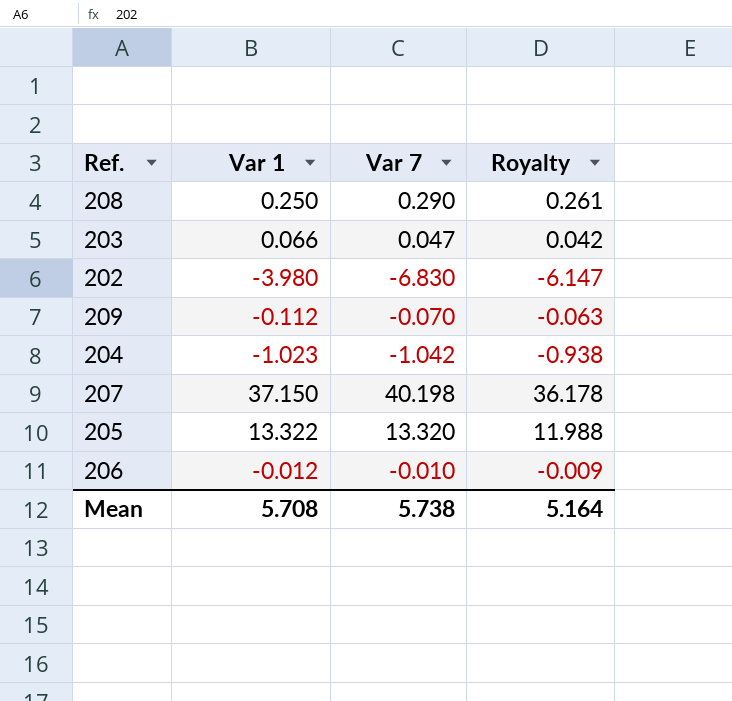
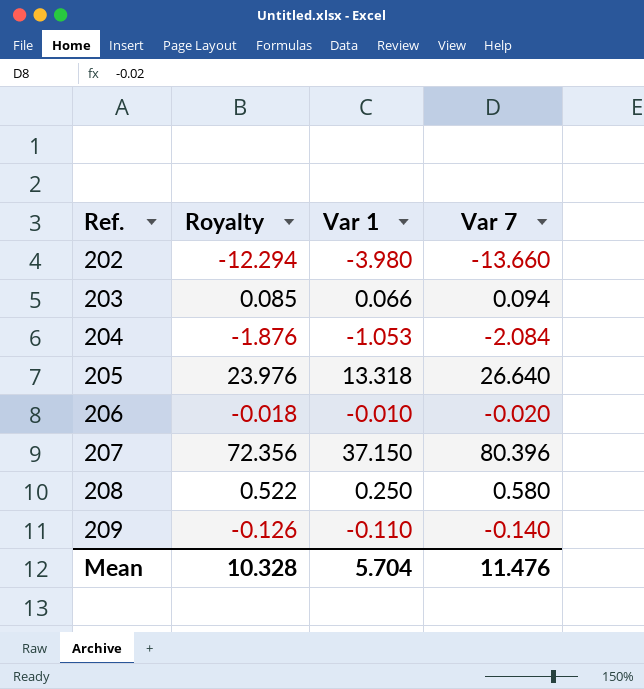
row order: none -> Ref. ascending
column Royalty | position: 4 -> 2
202 | Royalty: -6.147 -> -12.294
202 | Var 7: -6.830 -> -13.660
203 | Royalty: 0.042 -> 0.085
203 | Var 7: 0.047 -> 0.094
204 | Royalty: -0.938 -> -1.876
204 | Var 1: -1.023 -> -1.053
204 | Var 7: -1.042 -> -2.084
205 | Royalty: 11.988 -> 23.976
205 | Var 1: 13.322 -> 13.318
205 | Var 7: 13.320 -> 26.640
206 | Royalty: -0.009 -> -0.018
206 | Var 1: -0.012 -> -0.010
206 | Var 7: -0.010 -> -0.020
207 | Royalty: 36.178 -> 72.356
207 | Var 7: 40.198 -> 80.396
208 | Royalty: 0.261 -> 0.522
208 | Var 7: 0.290 -> 0.580
209 | Royalty: -0.063 -> -0.126
209 | Var 1: -0.112 -> -0.110
209 | Var 7: -0.070 -> -0.140
Mean | Royalty: 5.164 -> 10.328
Mean | Var 1: 5.708 -> 5.704
Mean | Var 7: 5.738 -> 11.476

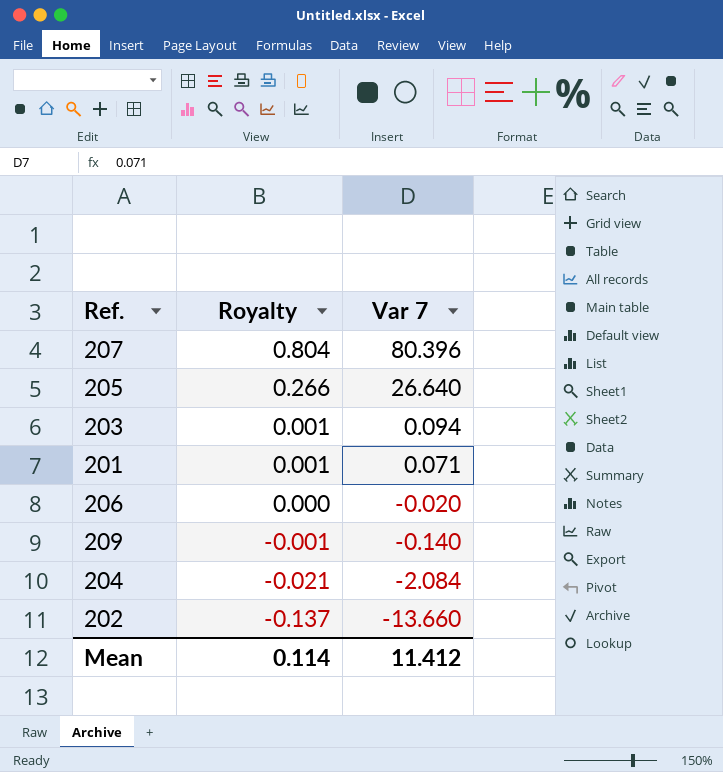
row order: Ref. ascending -> Royalty descending
column Var 1 | position: 3 -> none
column Royalty | formula: [Var 7] * 0.9 -> [Var 7] * 0.01
row 208: 0.522 | 0.250 | 0.580 -> none
row 201: none -> 0.001 | 0.071
Mean | Royalty: 10.328 -> 0.114
Mean | Var 7: 11.476 -> 11.412

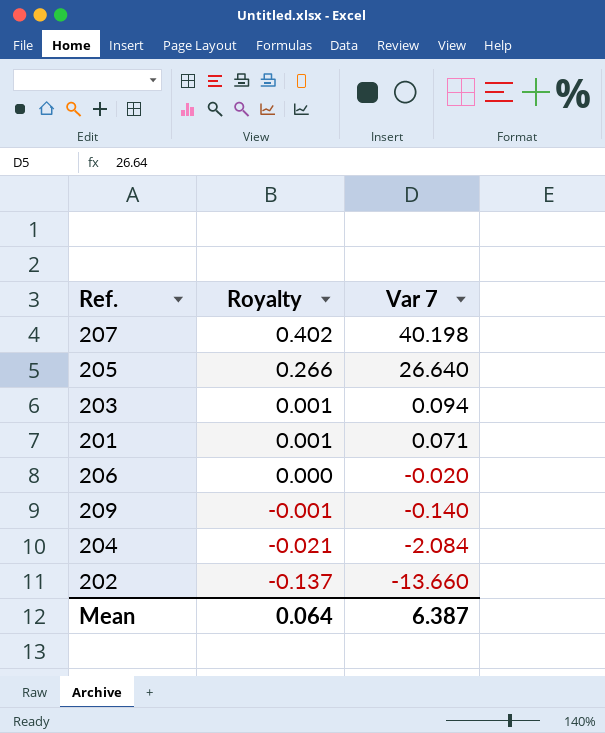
207 | Royalty: 0.804 -> 0.402
207 | Var 7: 80.396 -> 40.198
Mean | Royalty: 0.114 -> 0.064
Mean | Var 7: 11.412 -> 6.387

